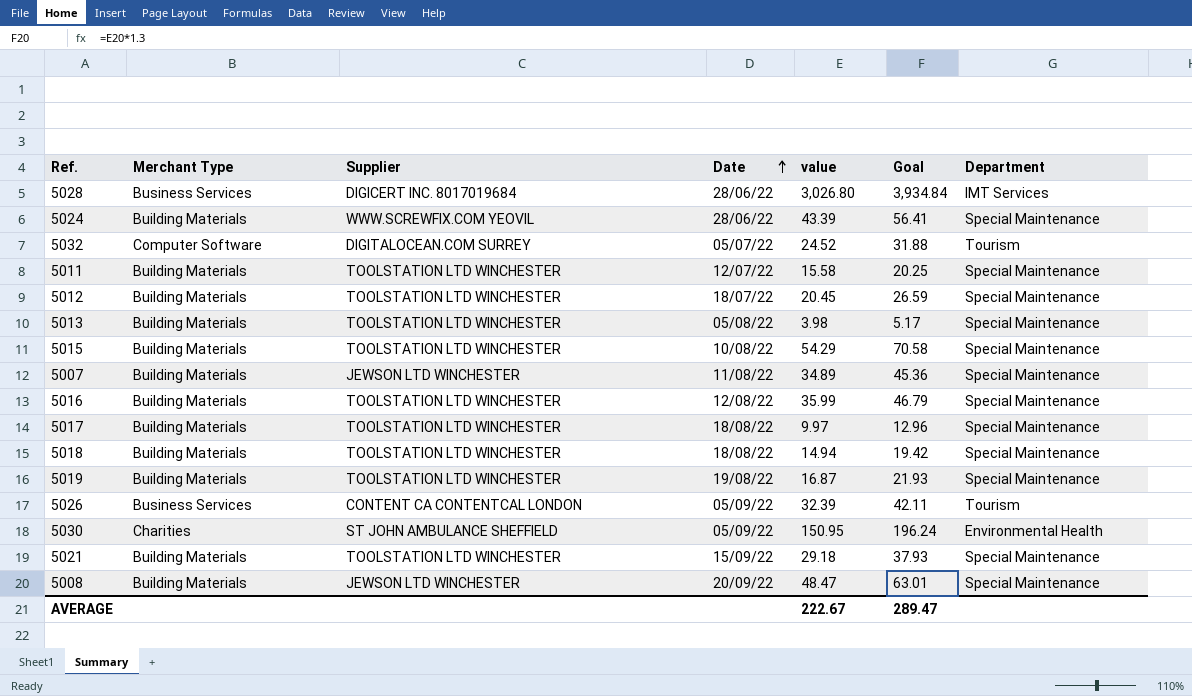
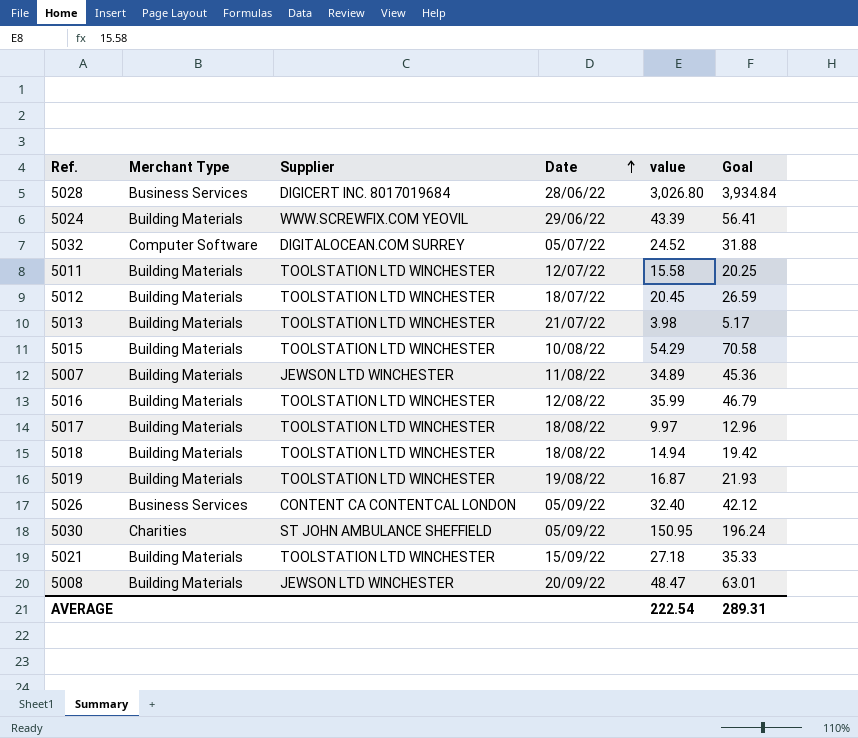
column Department | position: 7 -> none
5024 | Date: 28/06/22 -> 29/06/22
5013 | Date: 05/08/22 -> 21/07/22
5026 | value: 32.39 -> 32.40
5026 | Goal: 42.11 -> 42.12
5021 | value: 29.18 -> 27.18
5021 | Goal: 37.93 -> 35.33
AVERAGE | value: 222.67 -> 222.54
AVERAGE | Goal: 289.47 -> 289.31

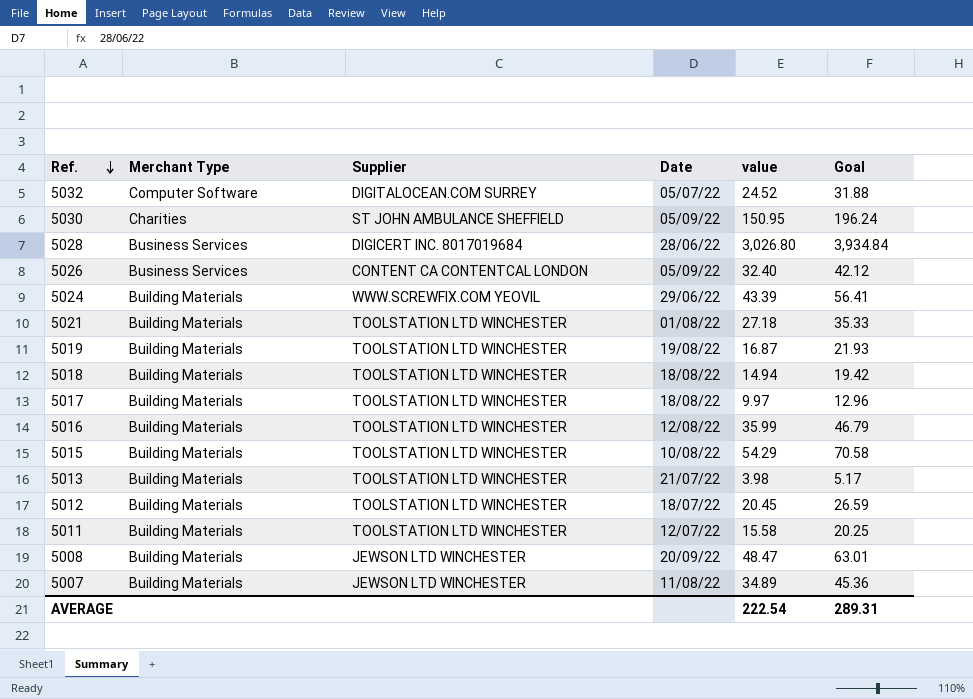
row order: Date ascending -> Ref. descending
5021 | Date: 15/09/22 -> 01/08/22

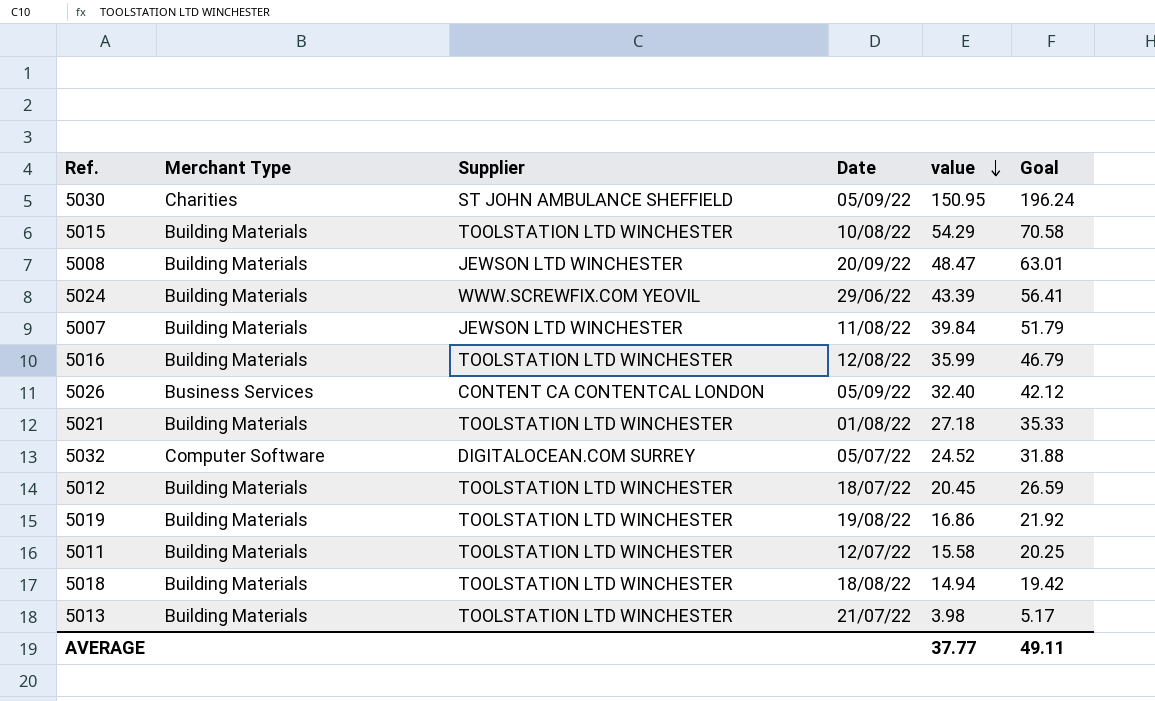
row order: Ref. descending -> value descending
row 5028: Business Services | DIGICERT INC. 8017019684 | 28/06/22 | 3,026.80 | 3,934.84 -> none
row 5017: Building Materials | TOOLSTATION LTD WINCHESTER | 18/08/22 | 9.97 | 12.96 -> none
5007 | value: 34.89 -> 39.84
5007 | Goal: 45.36 -> 51.79
5019 | value: 16.87 -> 16.86
5019 | Goal: 21.93 -> 21.92
AVERAGE | value: 222.54 -> 37.77
AVERAGE | Goal: 289.31 -> 49.11

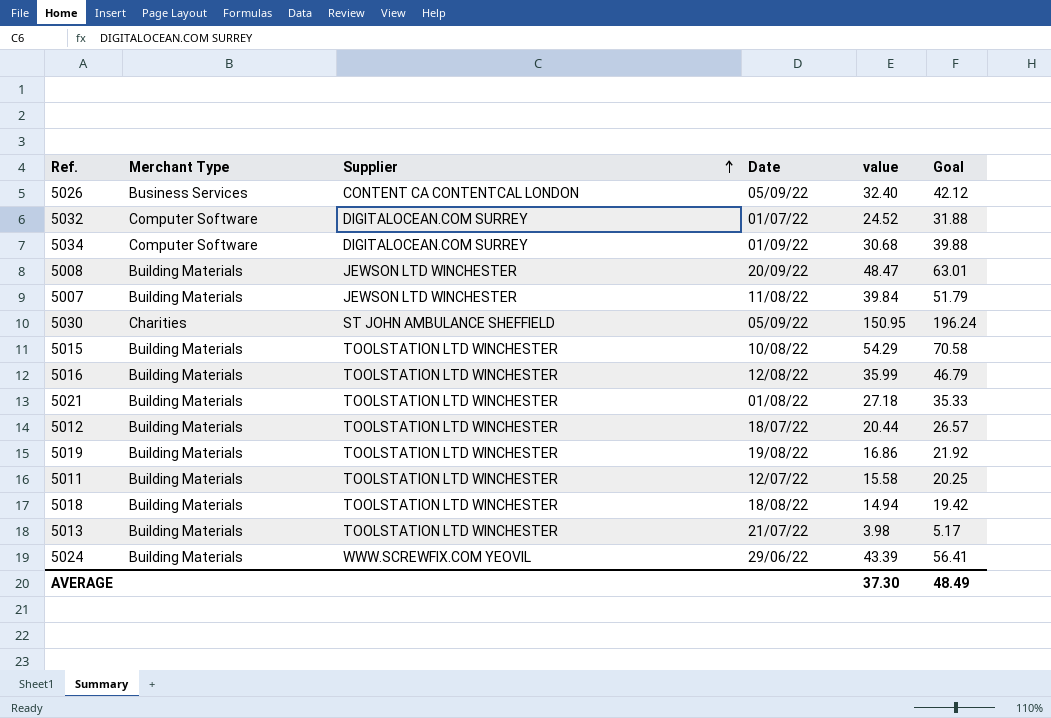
row order: value descending -> Supplier ascending
5032 | Date: 05/07/22 -> 01/07/22
row 5034: none -> Computer Software | DIGITALOCEAN.COM SURREY | 01/09/22 | 30.68 | 39.88
5012 | value: 20.45 -> 20.44
5012 | Goal: 26.59 -> 26.57
AVERAGE | value: 37.77 -> 37.30
AVERAGE | Goal: 49.11 -> 48.49

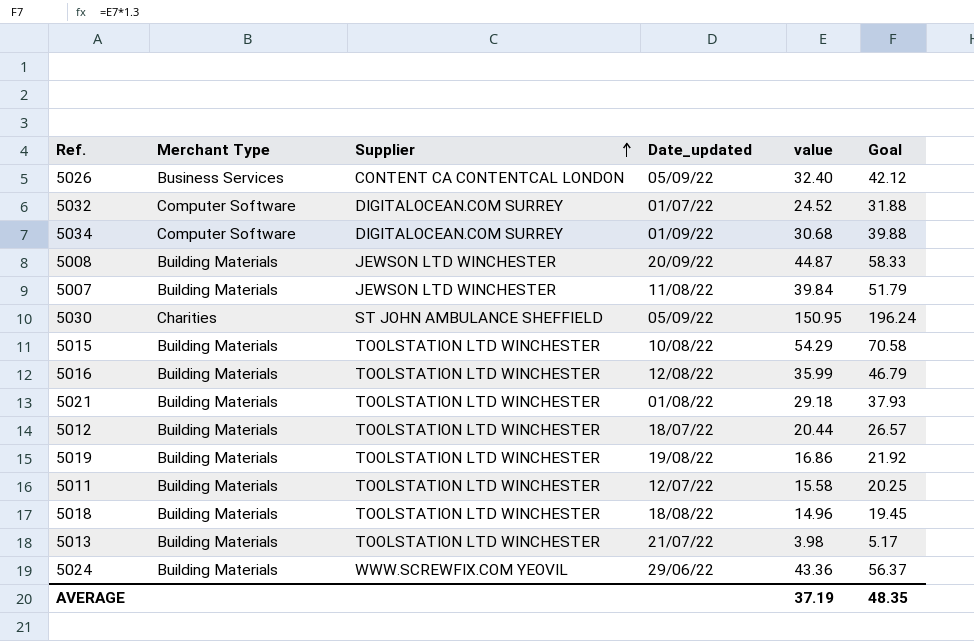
column name: Date -> Date_updated
5008 | value: 48.47 -> 44.87
5008 | Goal: 63.01 -> 58.33
5021 | value: 27.18 -> 29.18
5021 | Goal: 35.33 -> 37.93
5018 | value: 14.94 -> 14.96
5018 | Goal: 19.42 -> 19.45
5024 | value: 43.39 -> 43.36
5024 | Goal: 56.41 -> 56.37
AVERAGE | value: 37.30 -> 37.19
AVERAGE | Goal: 48.49 -> 48.35

